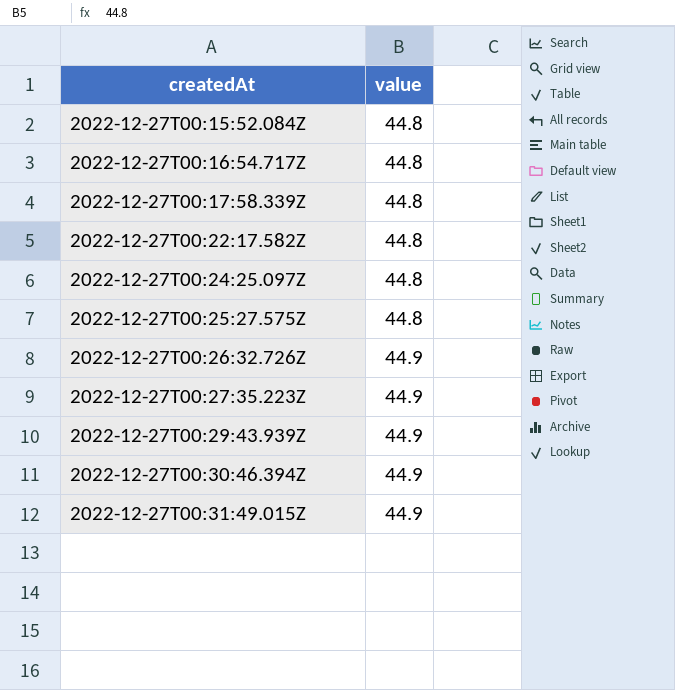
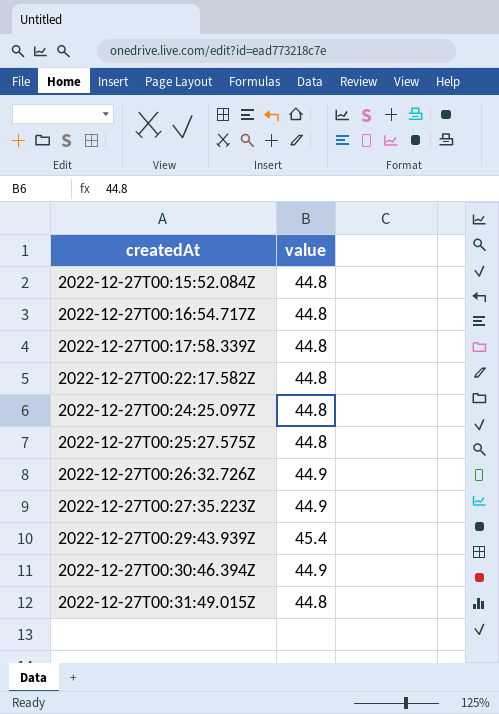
2022-12-27T00:29:43.939Z | value: 44.9 -> 45.4
2022-12-27T00:31:49.015Z | value: 44.9 -> 44.8

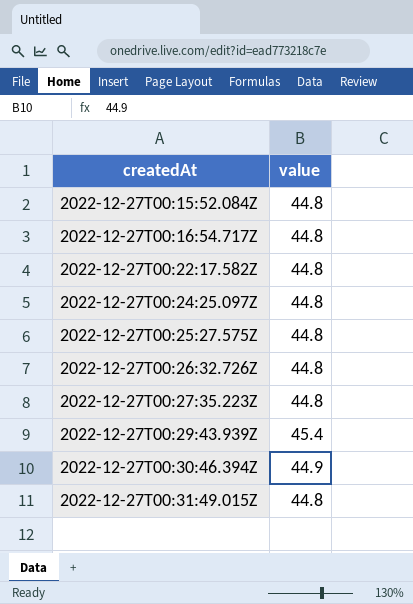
row 2022-12-27T00:17:58.339Z: 44.8 -> none
2022-12-27T00:26:32.726Z | value: 44.9 -> 44.8
2022-12-27T00:27:35.223Z | value: 44.9 -> 44.8

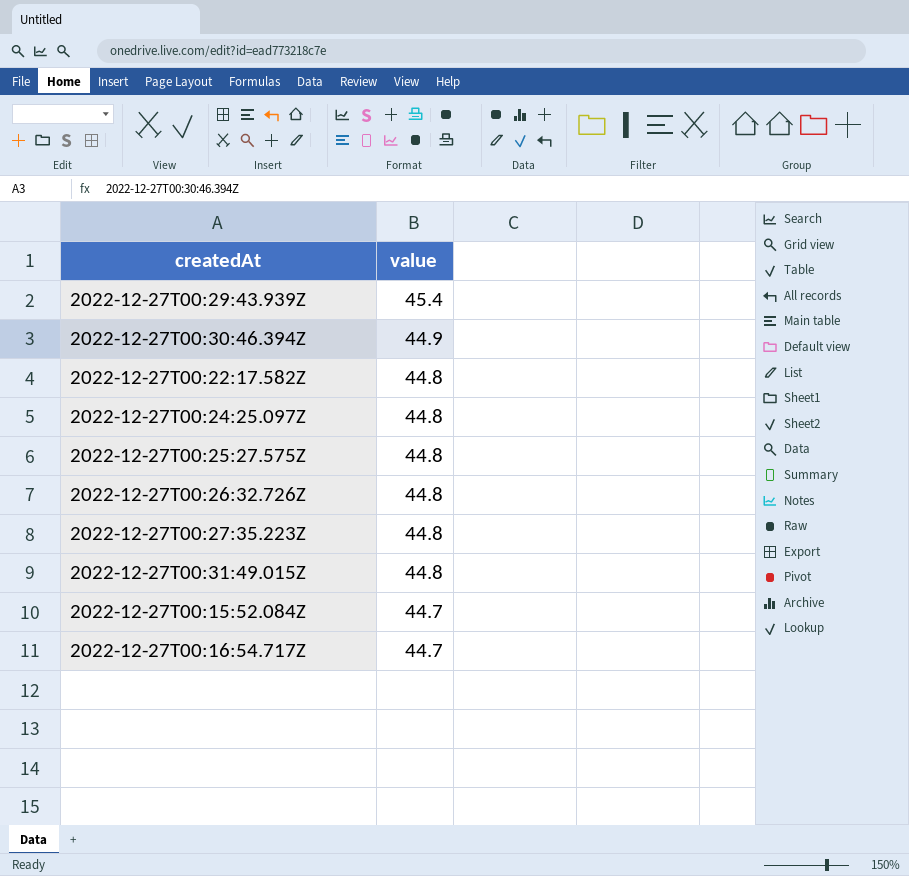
row order: createdAt ascending -> value descending
2022-12-27T00:15:52.084Z | value: 44.8 -> 44.7
2022-12-27T00:16:54.717Z | value: 44.8 -> 44.7

